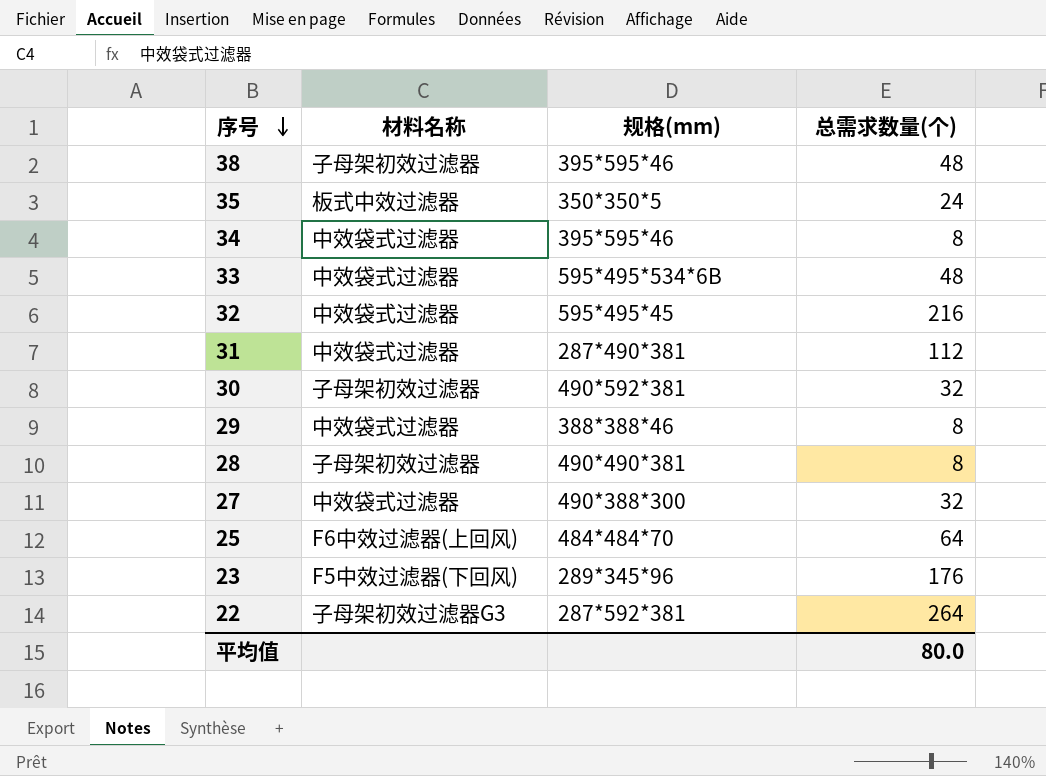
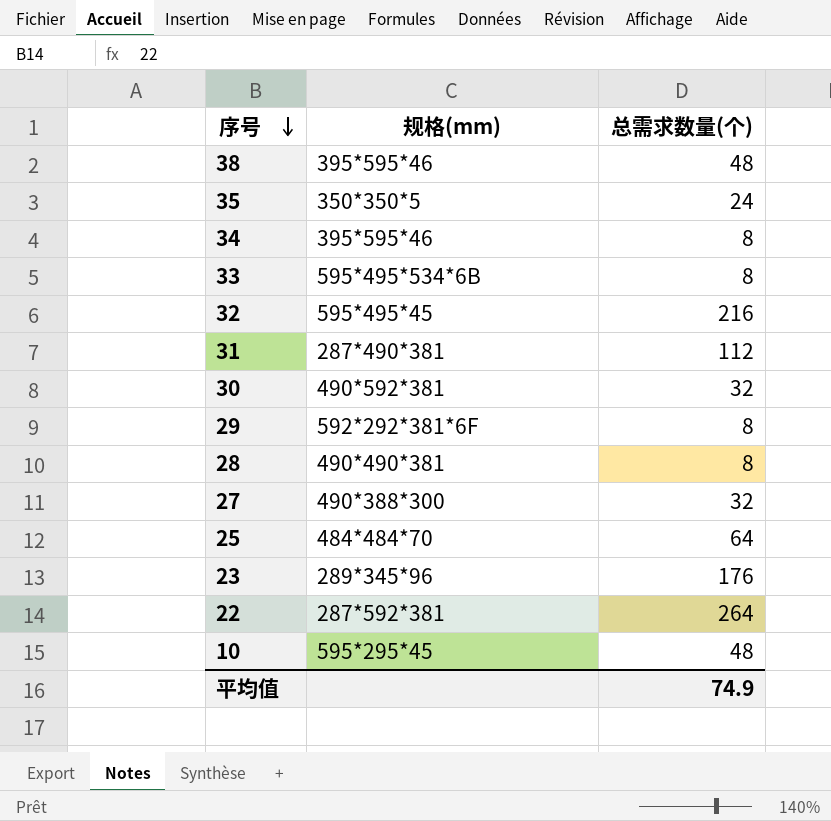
column 材料名称 | position: 2 -> none
33 | 总需求数量(个): 48 -> 8
29 | 规格(mm): 388*388*46 -> 592*292*381*6F
row 10: none -> 595*295*45 | 48
平均值 | 总需求数量(个): 80.0 -> 74.9

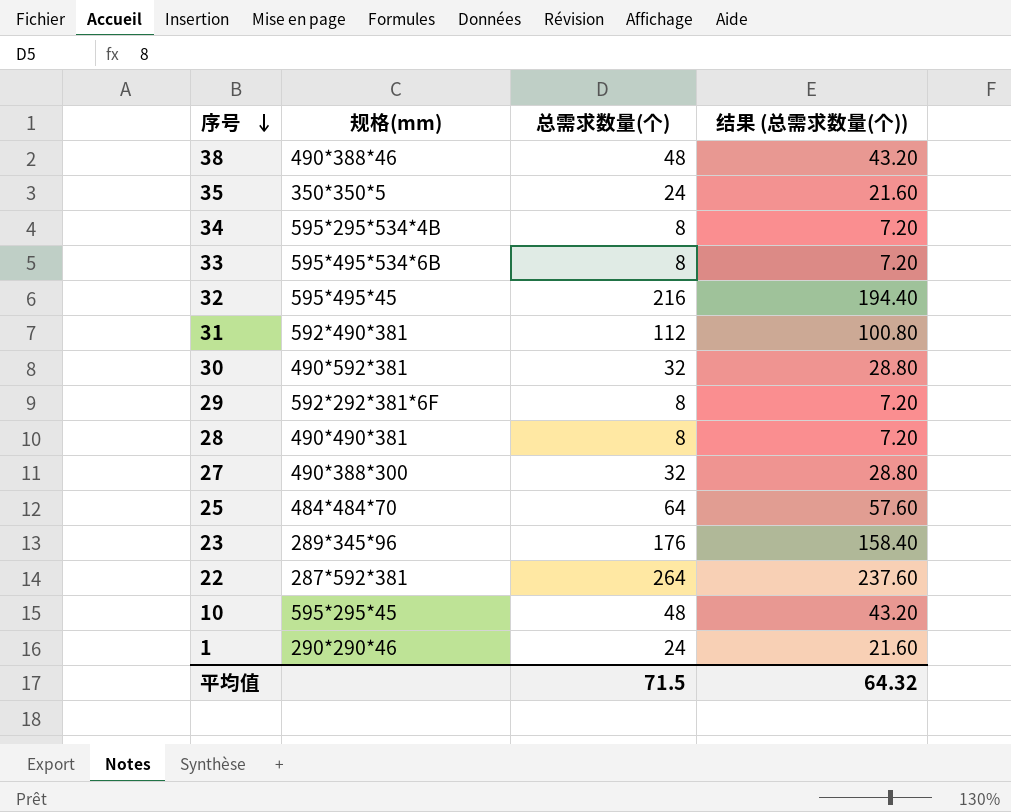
column 结果 (总需求数量(个)) | formula: none -> [总需求数量(个)] * 0.9
38 | 规格(mm): 395*595*46 -> 490*388*46
34 | 规格(mm): 395*595*46 -> 595*295*534*4B
31 | 规格(mm): 287*490*381 -> 592*490*381
row 1: none -> 290*290*46 | 24 | 21.60
平均值 | 总需求数量(个): 74.9 -> 71.5

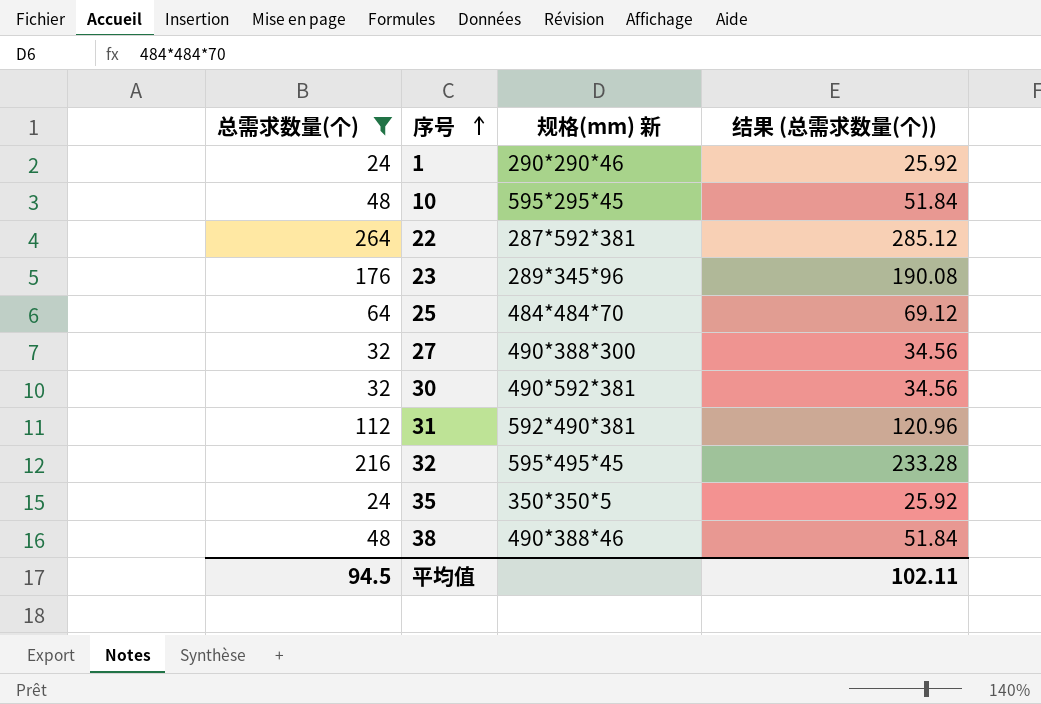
filter: none -> 总需求数量(个) != 8
row order: 序号 descending -> 序号 ascending
column 总需求数量(个) | position: 3 -> 1
column name: 规格(mm) -> 规格(mm) 新
column 结果 (总需求数量(个)) | formula: [总需求数量(个)] * 0.9 -> [总需求数量(个)] * 1.08
平均值 | 总需求数量(个): 71.5 -> 94.5
平均值 | 结果 (总需求数量(个)): 64.32 -> 102.11

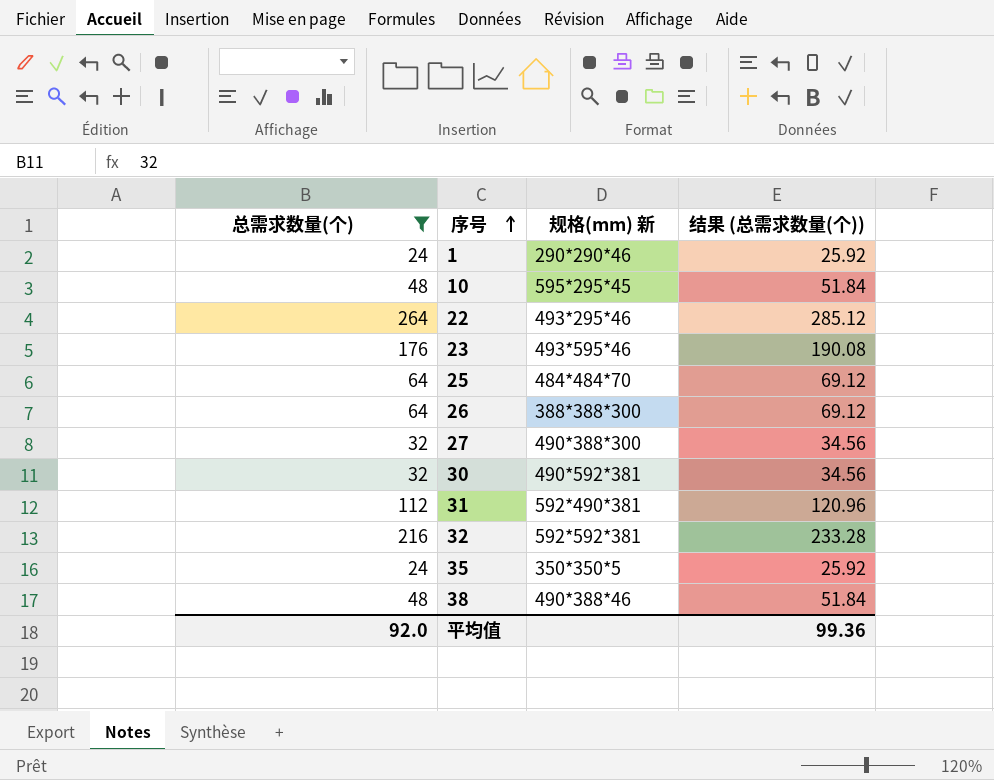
22 | 规格(mm) 新: 287*592*381 -> 493*295*46
23 | 规格(mm) 新: 289*345*96 -> 493*595*46
row 26: none -> 64 | 388*388*300 | 69.12
32 | 规格(mm) 新: 595*495*45 -> 592*592*381
平均值 | 总需求数量(个): 94.5 -> 92.0
平均值 | 结果 (总需求数量(个)): 102.11 -> 99.36

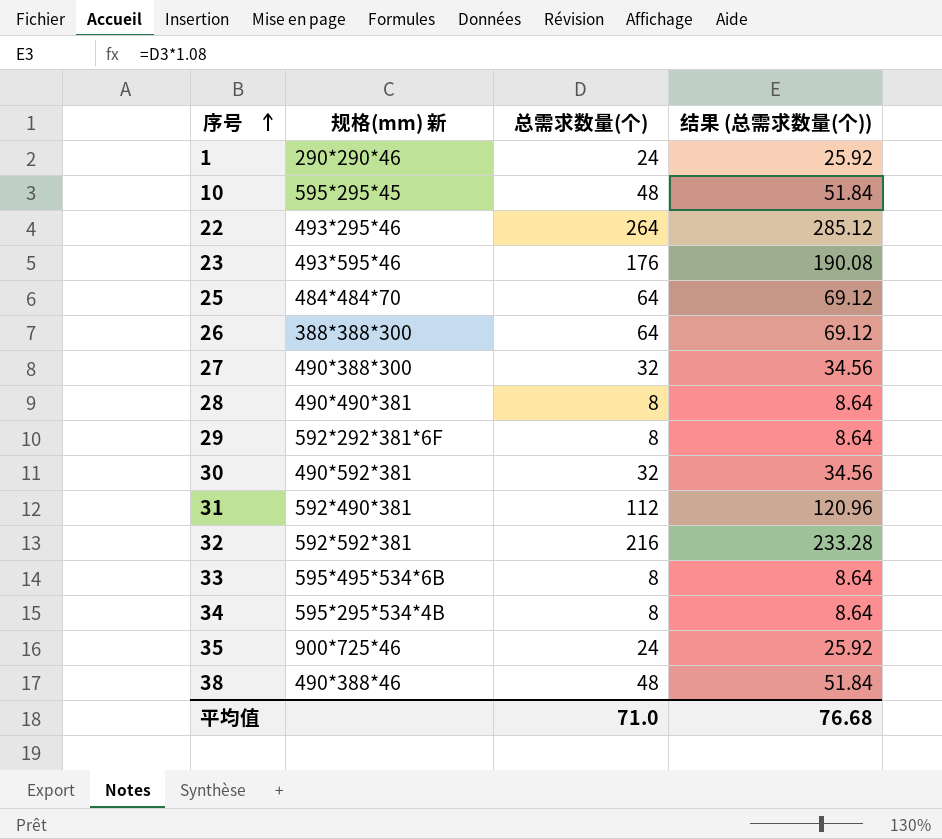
filter: 总需求数量(个) != 8 -> none
column 总需求数量(个) | position: 1 -> 3
35 | 规格(mm) 新: 350*350*5 -> 900*725*46
平均值 | 总需求数量(个): 92.0 -> 71.0
平均值 | 结果 (总需求数量(个)): 99.36 -> 76.68

